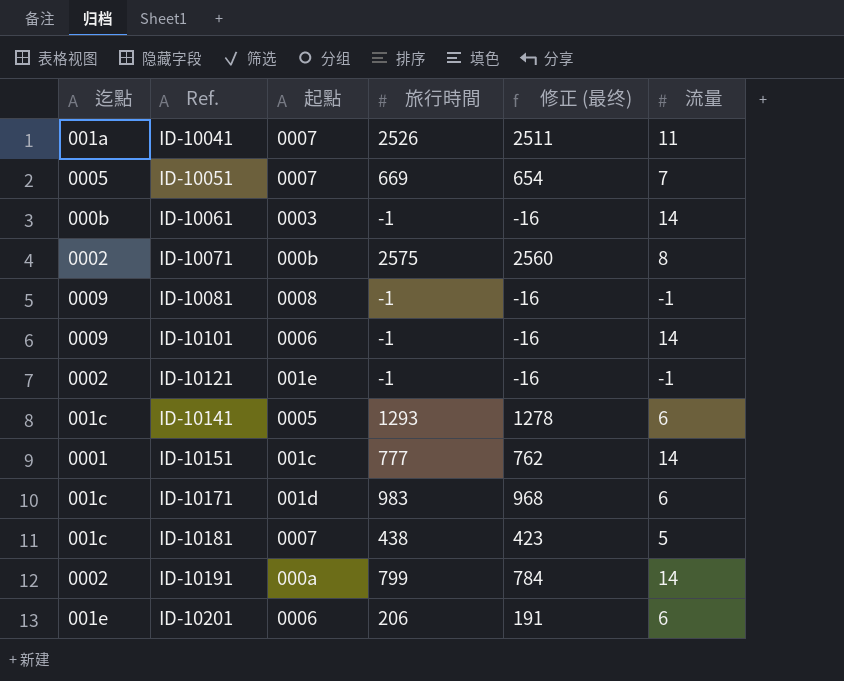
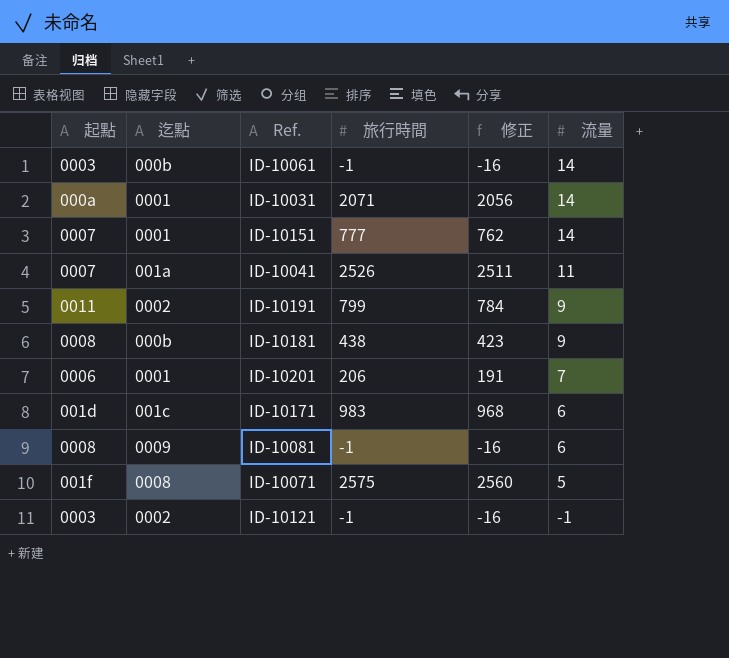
row order: Ref. ascending -> 流量 descending
column 起點 | position: 3 -> 1
column name: 修正 (最终) -> 修正
row ID-10051: 0005 | 0007 | 669 | 654 | 7 -> none
row ID-10101: 0009 | 0006 | -1 | -16 | 14 -> none
row ID-10141: 001c | 0005 | 1293 | 1278 | 6 -> none
row ID-10031: none -> 000a | 0001 | 2071 | 2056 | 14
ID-10151 | 起點: 001c -> 0007
ID-10191 | 起點: 000a -> 0011
ID-10191 | 流量: 14 -> 9
ID-10181 | 起點: 0007 -> 0008
ID-10181 | 迄點: 001c -> 000b
ID-10181 | 流量: 5 -> 9
ID-10201 | 迄點: 001e -> 0001
ID-10201 | 流量: 6 -> 7
ID-10081 | 流量: -1 -> 6
ID-10071 | 起點: 000b -> 001f
ID-10071 | 迄點: 0002 -> 0008
ID-10071 | 流量: 8 -> 5
ID-10121 | 起點: 001e -> 0003

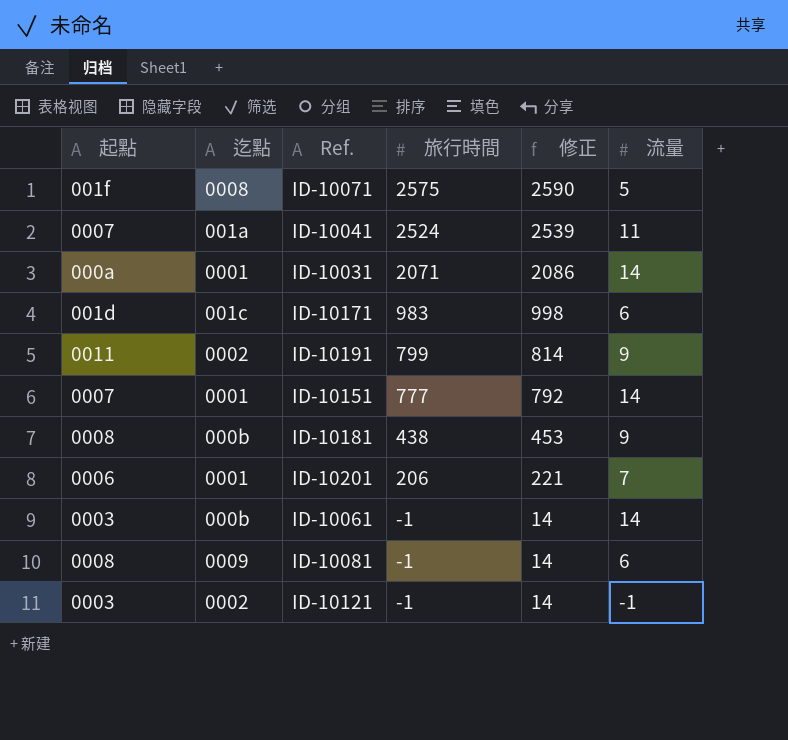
row order: 流量 descending -> 旅行時間 descending
column 修正 | formula: [旅行時間] - 15 -> [旅行時間] + 15
ID-10041 | 旅行時間: 2526 -> 2524

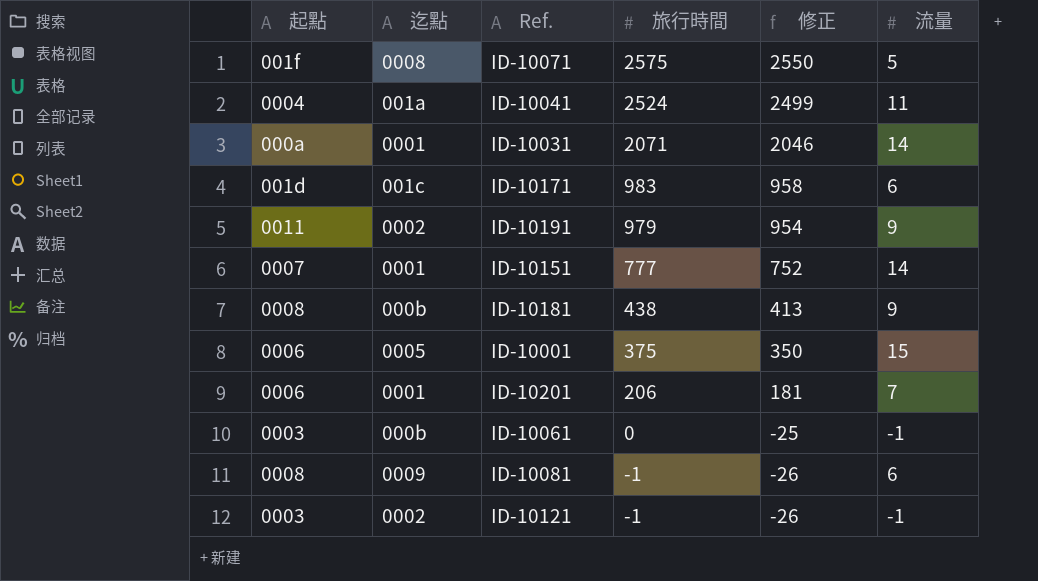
column 修正 | formula: [旅行時間] + 15 -> [旅行時間] - 25
ID-10041 | 起點: 0007 -> 0004
ID-10191 | 旅行時間: 799 -> 979
row ID-10001: none -> 0006 | 0005 | 375 | 350 | 15
ID-10061 | 旅行時間: -1 -> 0
ID-10061 | 流量: 14 -> -1

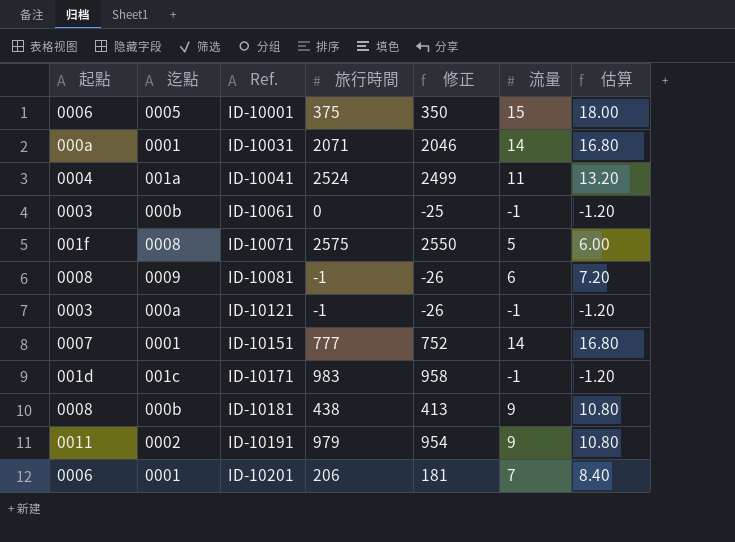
row order: 旅行時間 descending -> Ref. ascending
column 估算 | formula: none -> [流量] * 1.2
ID-10121 | 迄點: 0002 -> 000a
ID-10171 | 流量: 6 -> -1

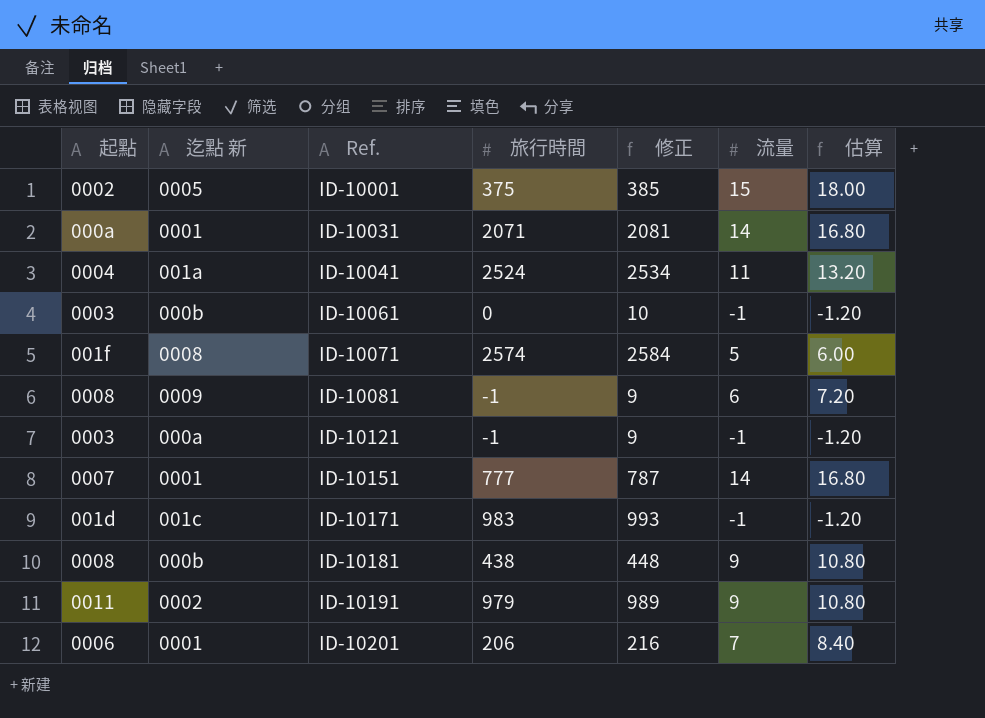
column name: 迄點 -> 迄點 新
column 修正 | formula: [旅行時間] - 25 -> [旅行時間] + 10
ID-10001 | 起點: 0006 -> 0002
ID-10071 | 旅行時間: 2575 -> 2574

